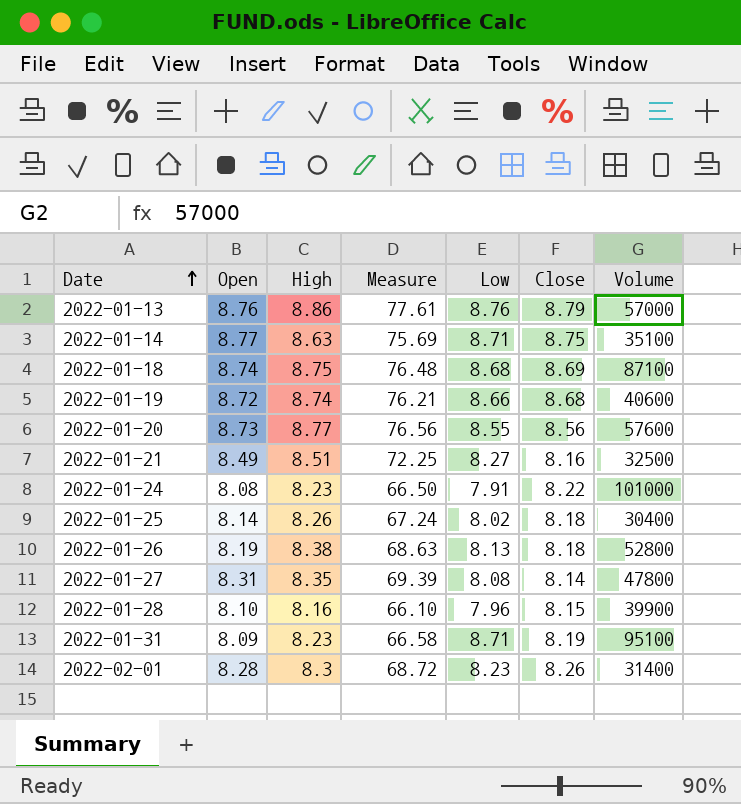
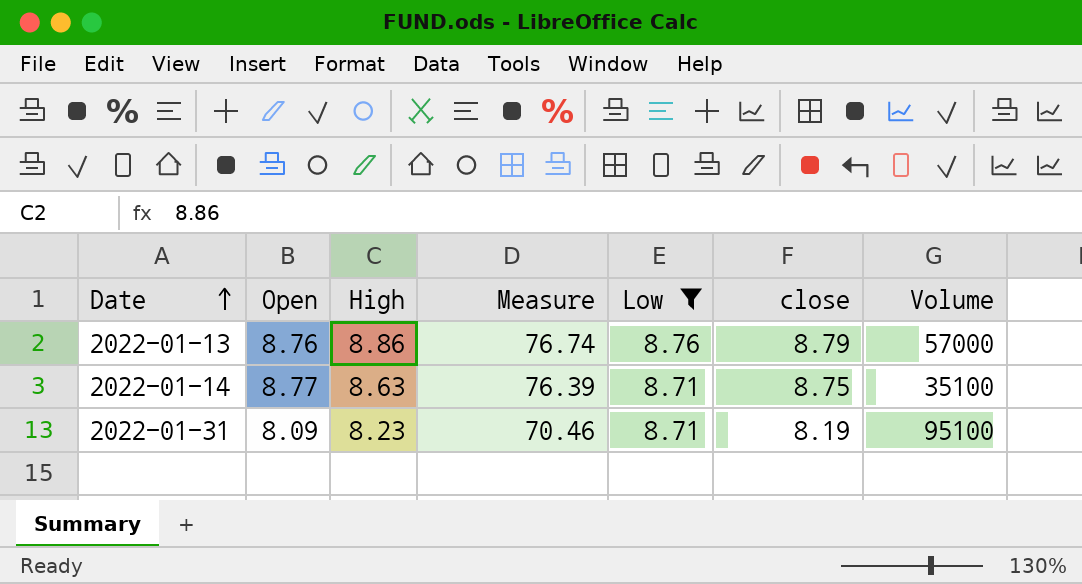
filter: none -> Low >= 8.71
column Measure | formula: [Open] * [High] -> [Open] * [Low]
column name: Close -> close

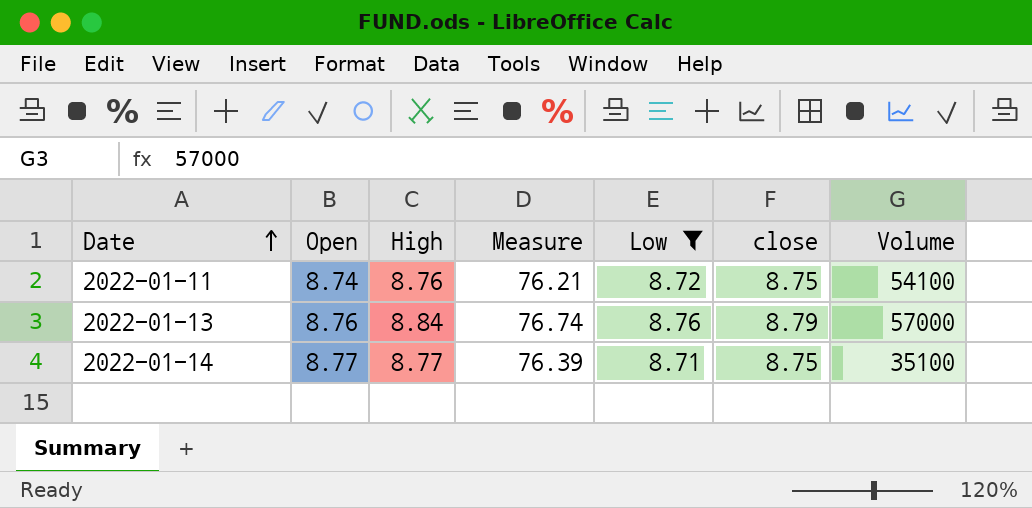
row 2022-01-31: 8.09 | 8.23 | 70.46 | 8.71 | 8.19 | 95100 -> none
row 2022-01-11: none -> 8.74 | 8.76 | 76.21 | 8.72 | 8.75 | 54100
2022-01-13 | High: 8.86 -> 8.84
2022-01-14 | High: 8.63 -> 8.77

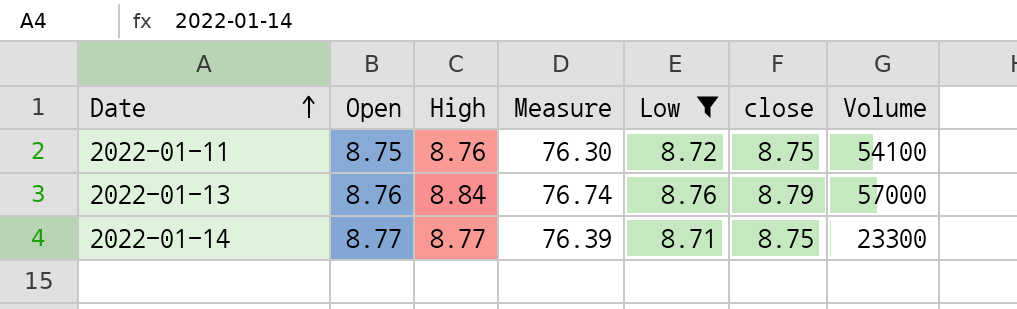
2022-01-11 | Open: 8.74 -> 8.75
2022-01-11 | Measure: 76.21 -> 76.30
2022-01-14 | Volume: 35100 -> 23300

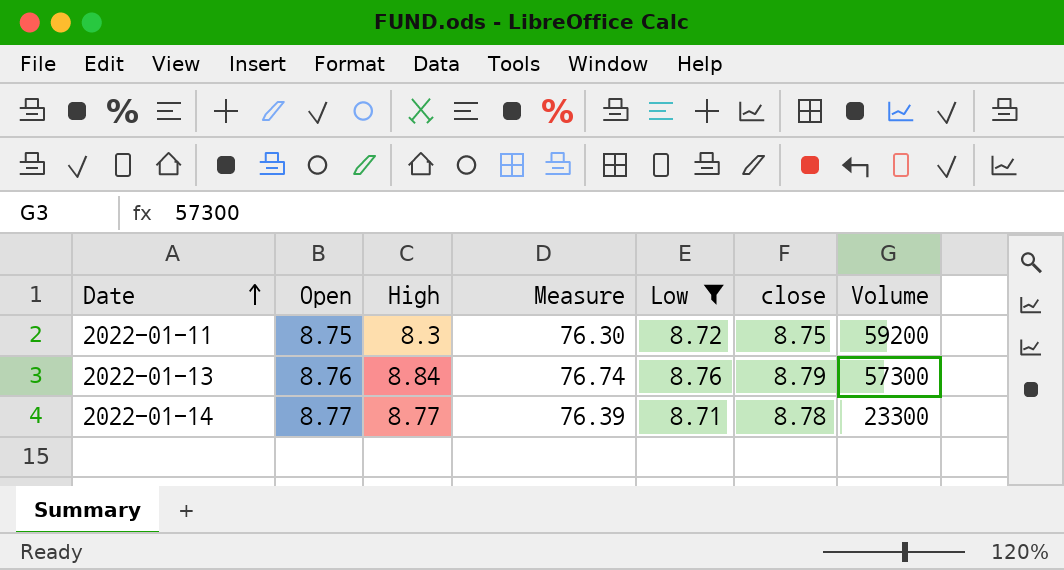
2022-01-11 | High: 8.76 -> 8.3
2022-01-11 | Volume: 54100 -> 59200
2022-01-13 | Volume: 57000 -> 57300
2022-01-14 | close: 8.75 -> 8.78

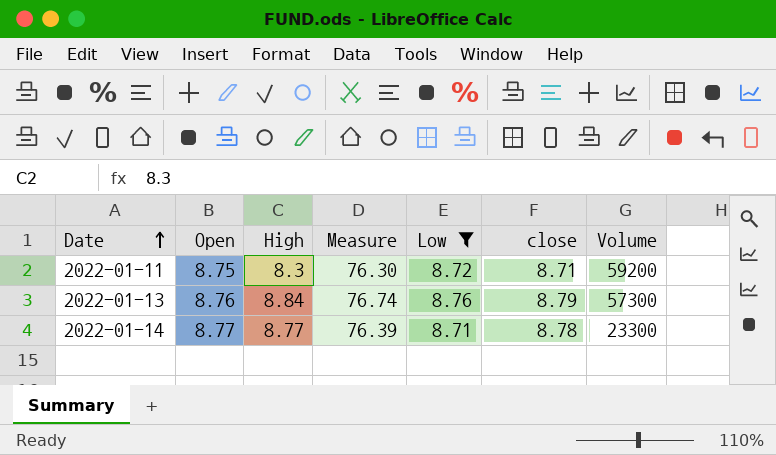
2022-01-11 | close: 8.75 -> 8.71

